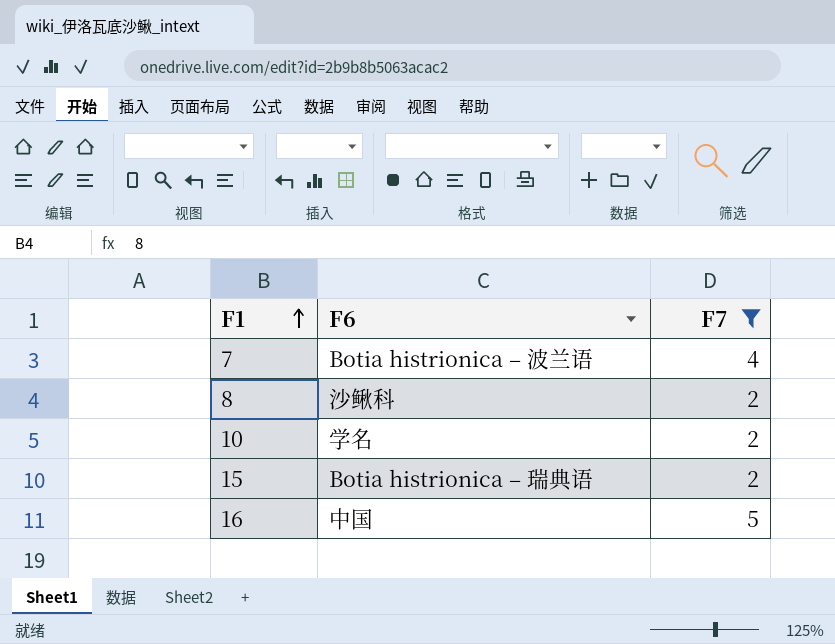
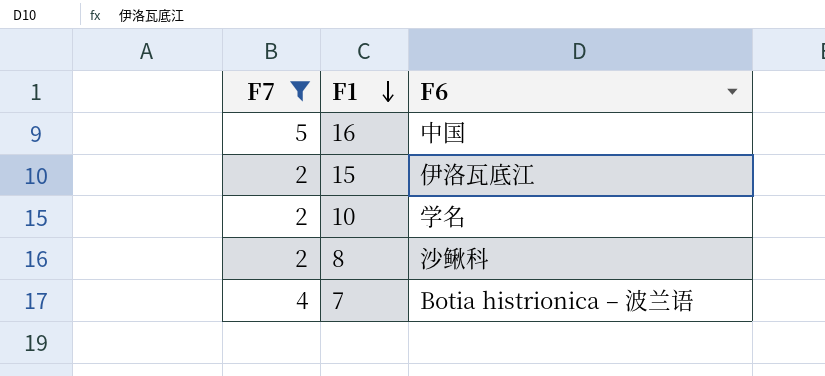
row order: F1 ascending -> F1 descending
column F7 | position: 3 -> 1
15 | F6: Botia histrionica – 瑞典语 -> 伊洛瓦底江

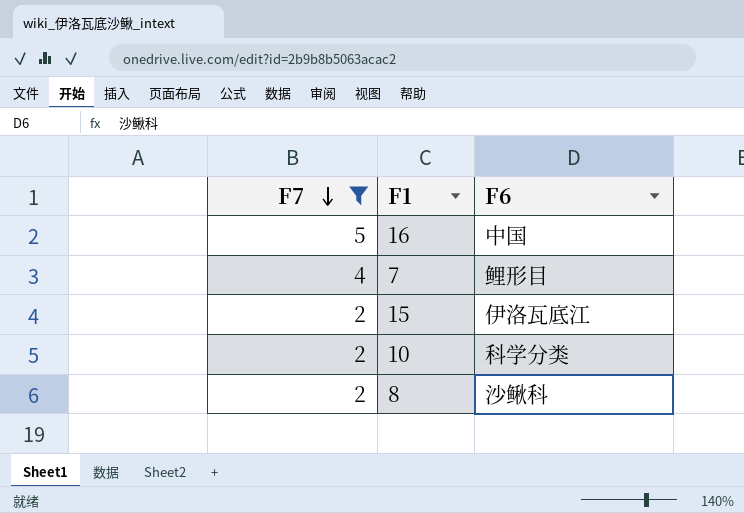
row order: F1 descending -> F7 descending
7 | F6: Botia histrionica – 波兰语 -> 鲤形目
10 | F6: 学名 -> 科学分类

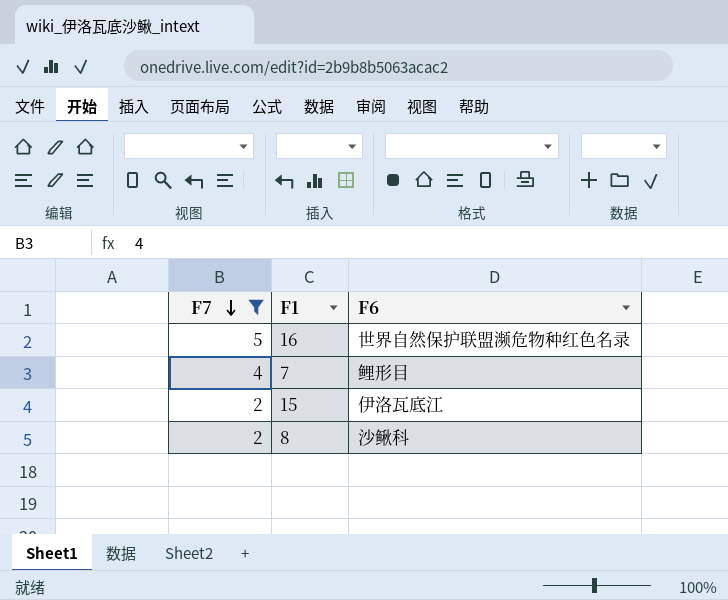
row 10: 2 | 科学分类 -> none
16 | F6: 中国 -> 世界自然保护联盟濒危物种红色名录

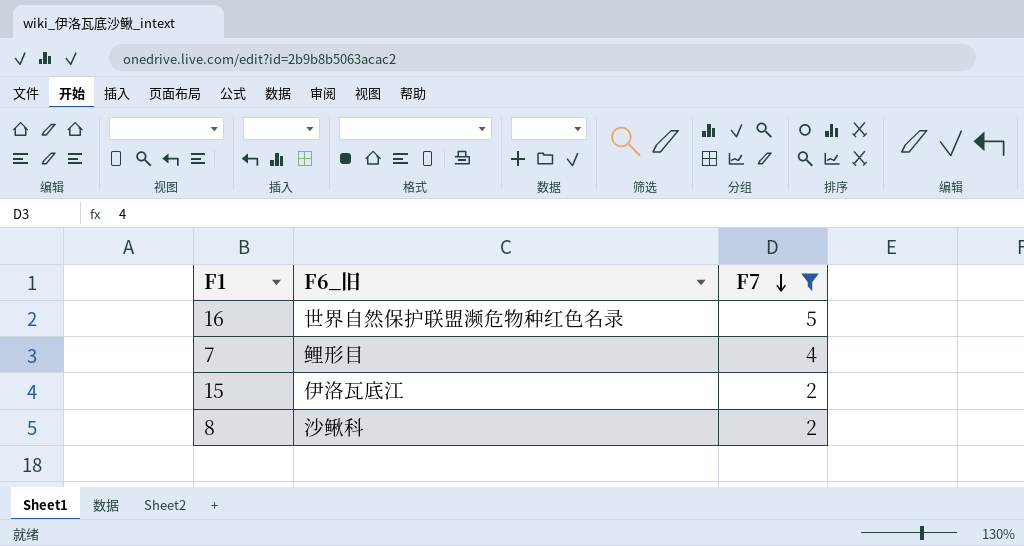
column name: F6 -> F6_旧
column F7 | position: 1 -> 3

